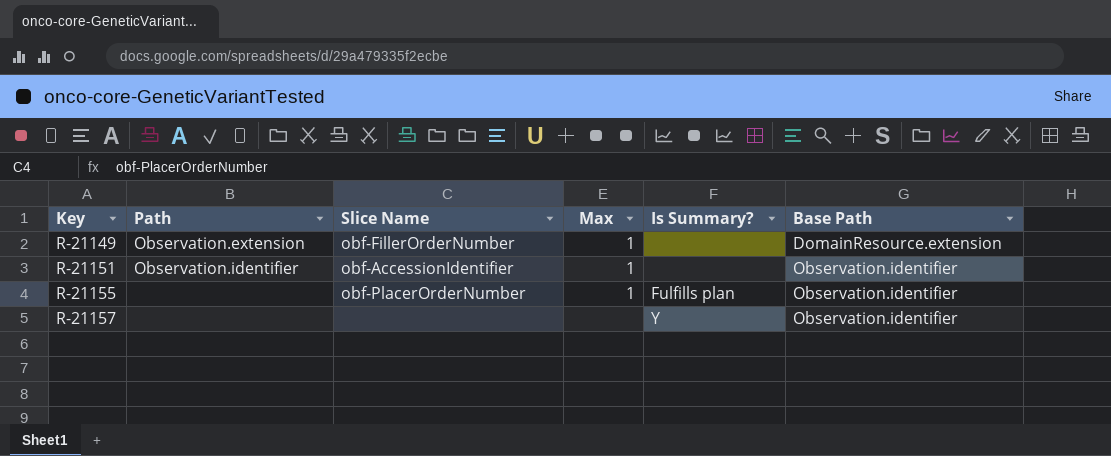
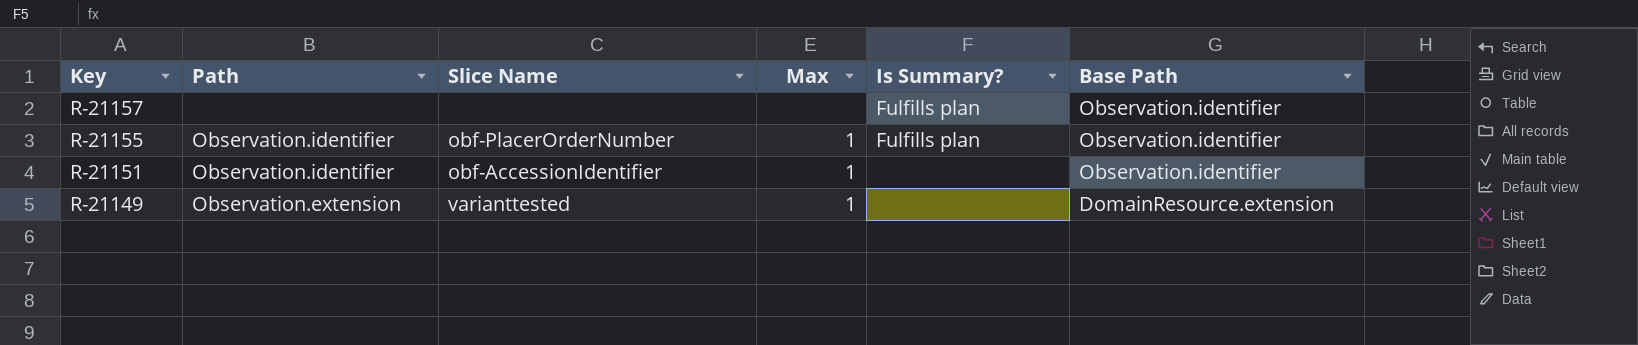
row order: Key ascending -> Key descending
R-21157 | Is Summary?: Y -> Fulfills plan
R-21155 | Path: none -> Observation.identifier
R-21149 | Slice Name: obf-FillerOrderNumber -> varianttested

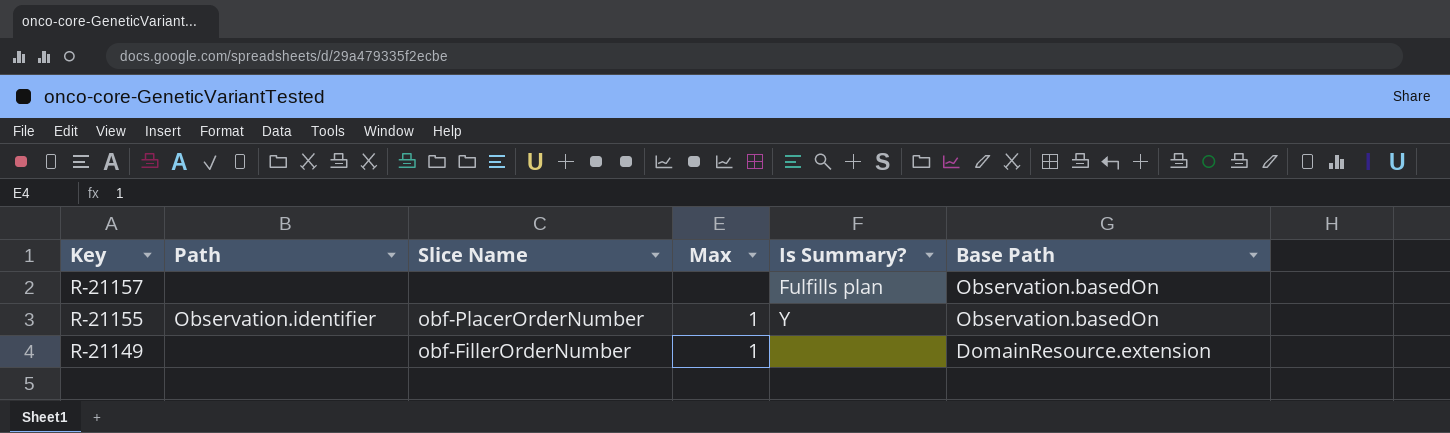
row R-21151: Observation.identifier | obf-AccessionIdentifier | 1 | none | Observation.identifier -> none
R-21157 | Base Path: Observation.identifier -> Observation.basedOn
R-21155 | Is Summary?: Fulfills plan -> Y
R-21155 | Base Path: Observation.identifier -> Observation.basedOn
R-21149 | Path: Observation.extension -> none
R-21149 | Slice Name: varianttested -> obf-FillerOrderNumber

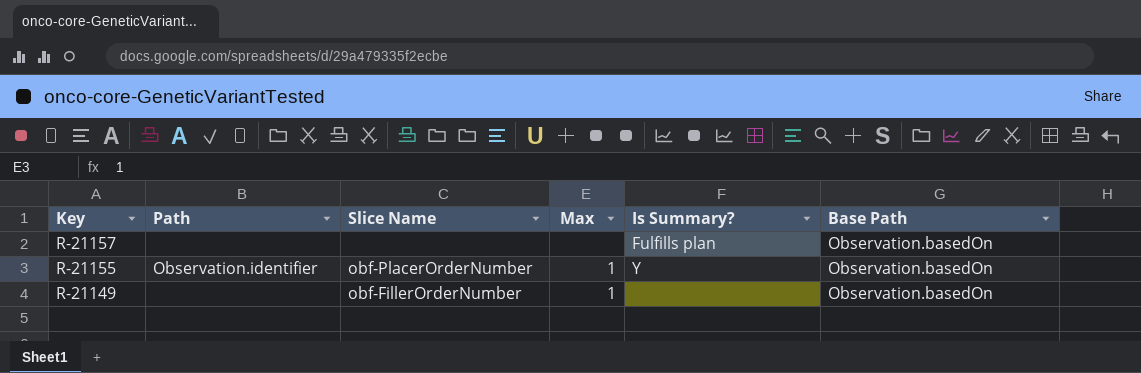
R-21149 | Base Path: DomainResource.extension -> Observation.basedOn

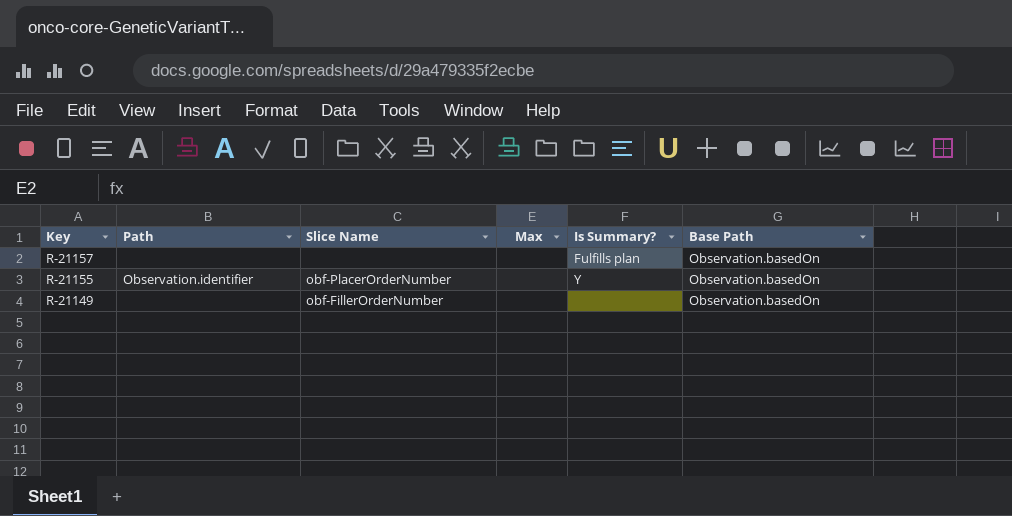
R-21155 | Max: 1 -> none
R-21149 | Max: 1 -> none

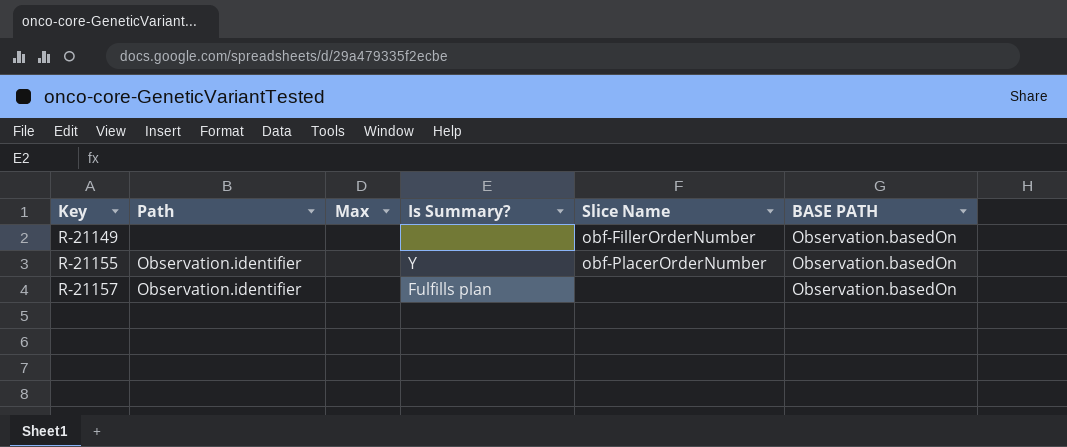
row order: Key descending -> Key ascending
column Slice Name | position: 3 -> 5
column name: Base Path -> BASE PATH
R-21157 | Path: none -> Observation.identifier

